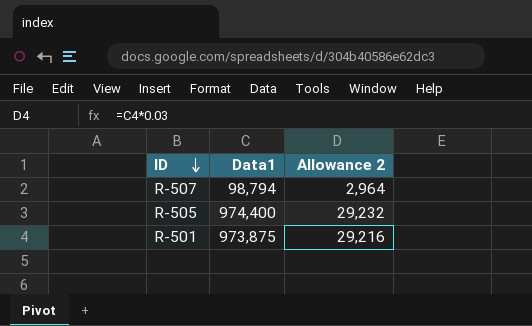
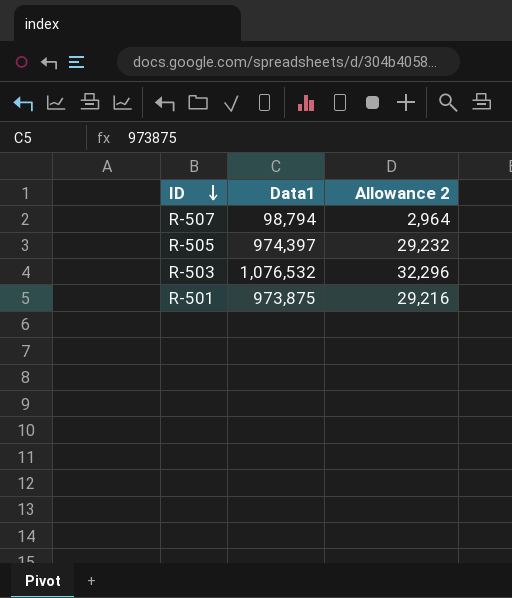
R-505 | Data1: 974,400 -> 974,397
row R-503: none -> 1,076,532 | 32,296

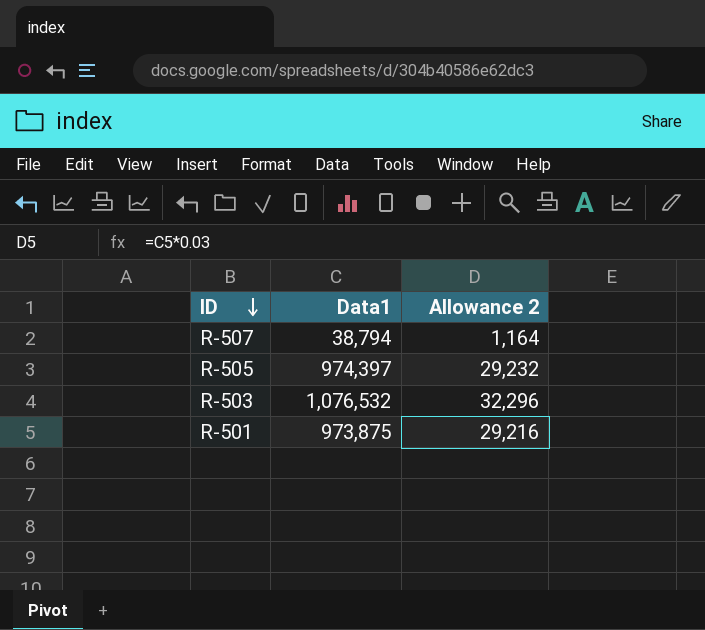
R-507 | Data1: 98,794 -> 38,794
R-507 | Allowance 2: 2,964 -> 1,164

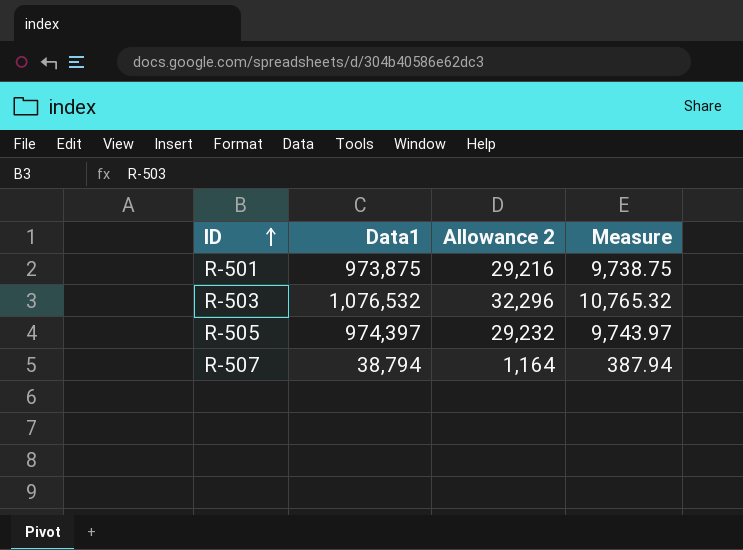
row order: ID descending -> ID ascending
column Measure | formula: none -> [Data1] * 0.01

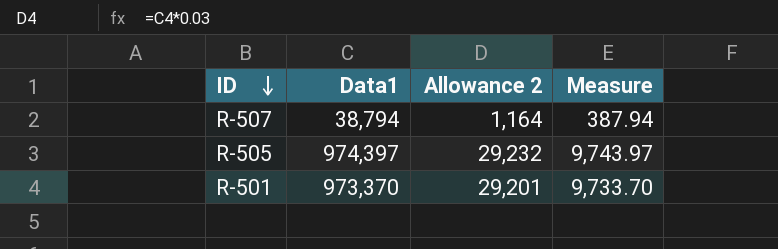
row order: ID ascending -> ID descending
row R-503: 1,076,532 | 32,296 | 10,765.32 -> none
R-501 | Data1: 973,875 -> 973,370
R-501 | Allowance 2: 29,216 -> 29,201
R-501 | Measure: 9,738.75 -> 9,733.70

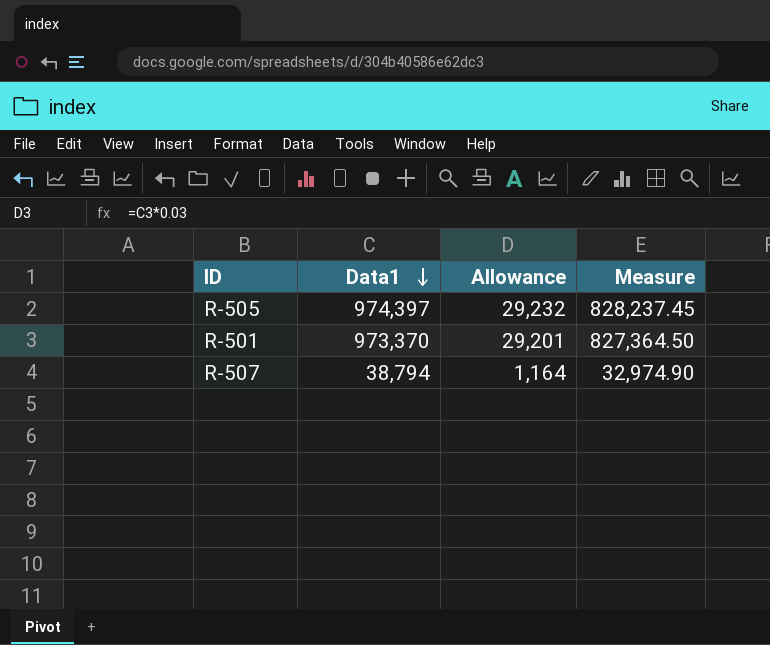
row order: ID descending -> Data1 descending
column name: Allowance 2 -> Allowance
column Measure | formula: [Data1] * 0.01 -> [Data1] * 0.85

